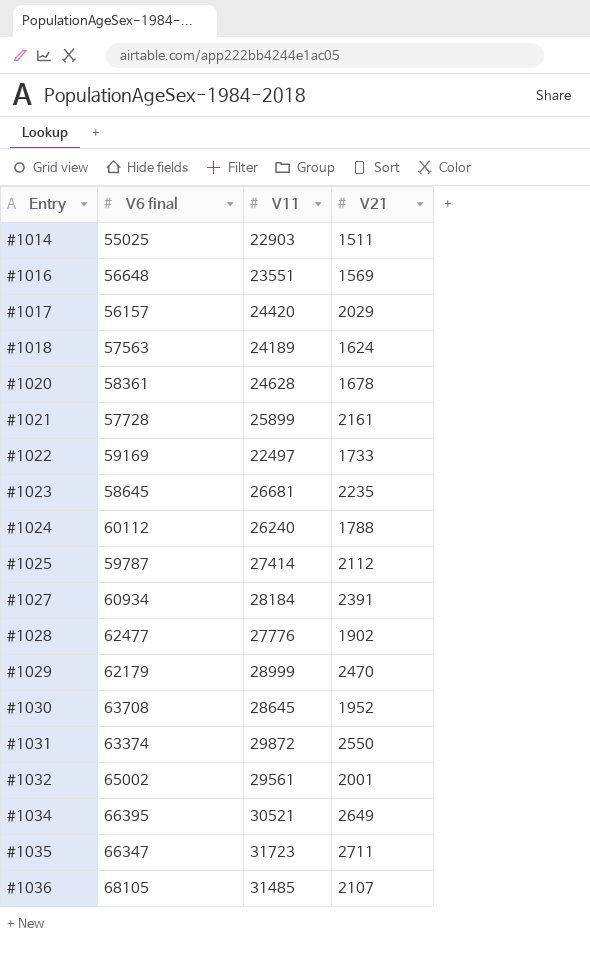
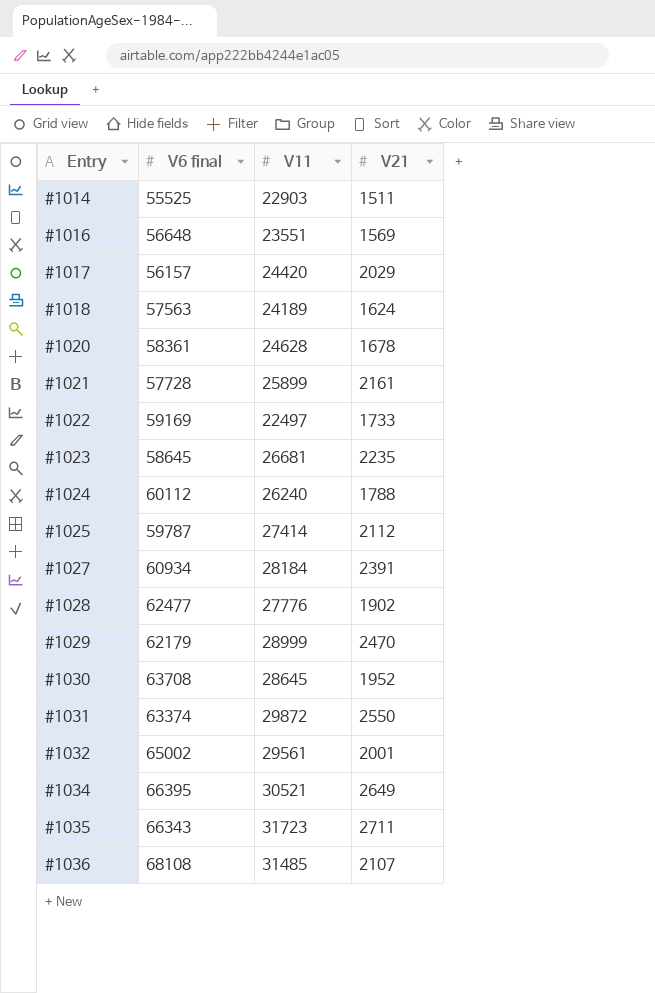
#1014 | V6 final: 55025 -> 55525
#1035 | V6 final: 66347 -> 66343
#1036 | V6 final: 68105 -> 68108

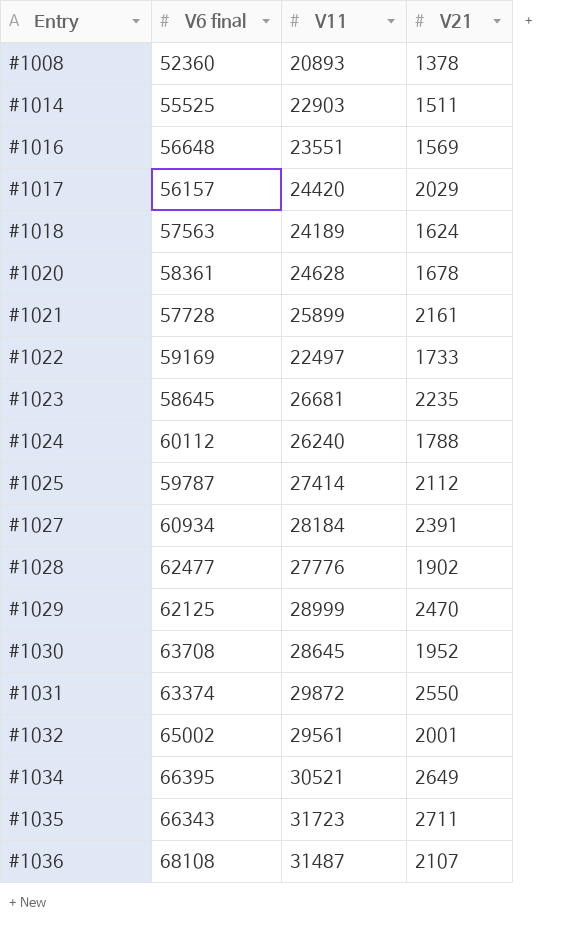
row #1008: none -> 52360 | 20893 | 1378
#1029 | V6 final: 62179 -> 62125
#1036 | V11: 31485 -> 31487

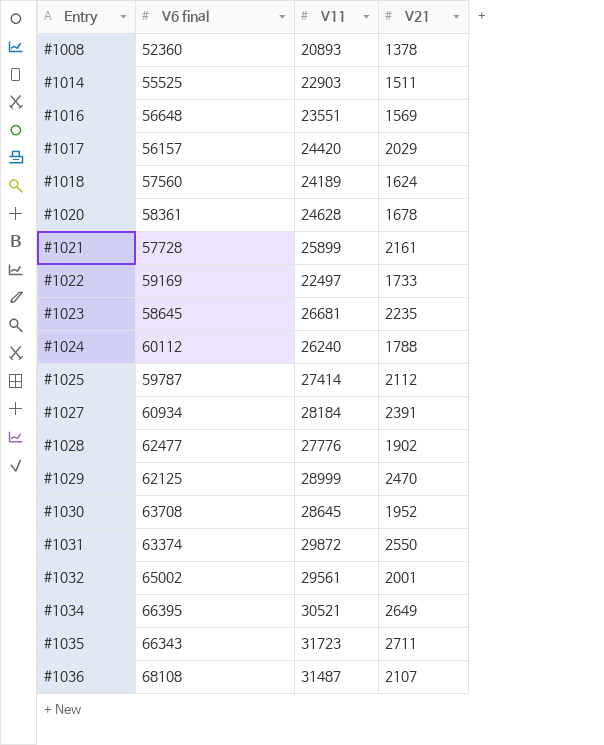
#1018 | V6 final: 57563 -> 57560

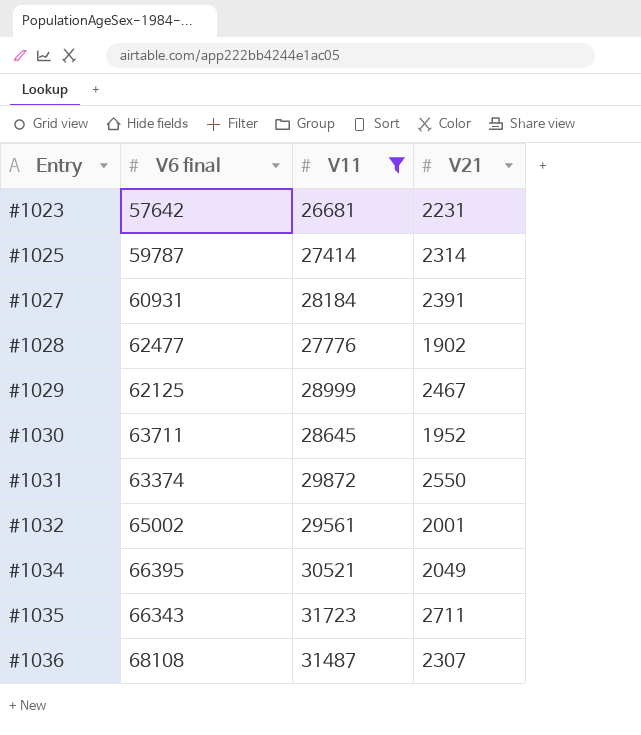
filter: none -> V11 >= 26681
#1023 | V6 final: 58645 -> 57642
#1023 | V21: 2235 -> 2231
#1025 | V21: 2112 -> 2314
#1027 | V6 final: 60934 -> 60931
#1029 | V21: 2470 -> 2467
#1030 | V6 final: 63708 -> 63711
#1034 | V21: 2649 -> 2049
#1036 | V21: 2107 -> 2307

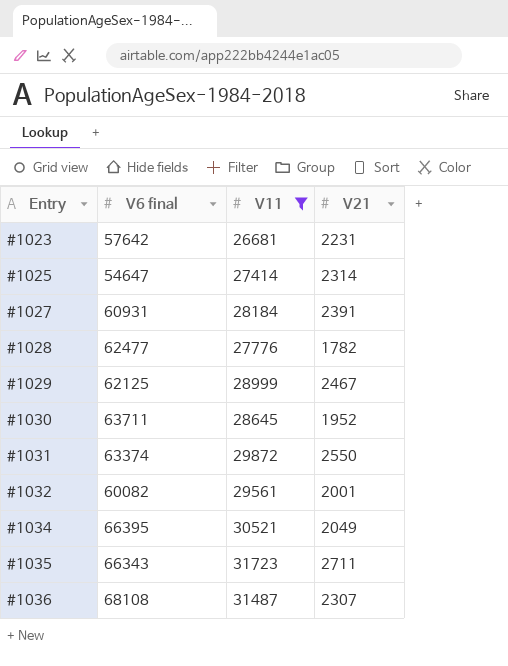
#1025 | V6 final: 59787 -> 54647
#1028 | V21: 1902 -> 1782
#1032 | V6 final: 65002 -> 60082

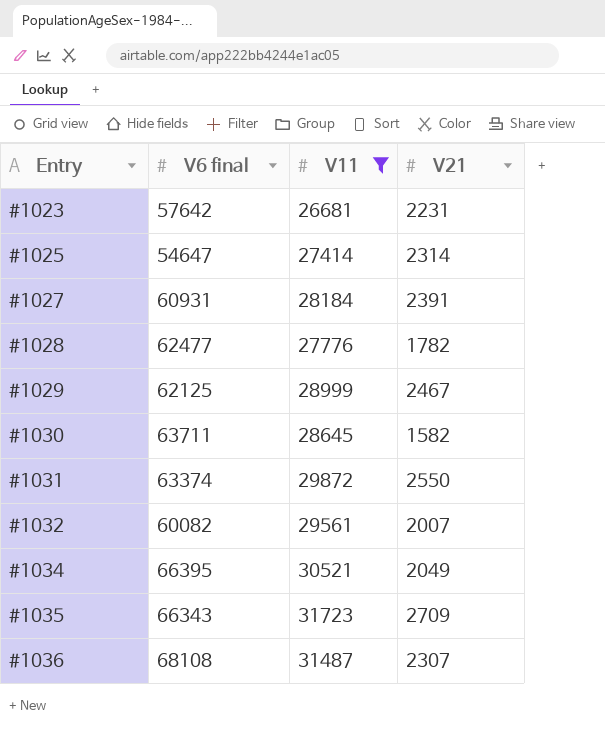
#1030 | V21: 1952 -> 1582
#1032 | V21: 2001 -> 2007
#1035 | V21: 2711 -> 2709

